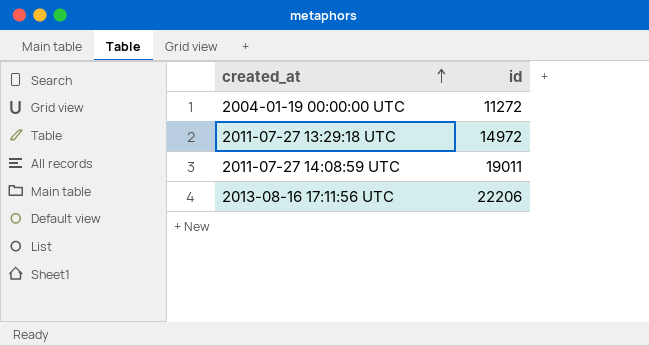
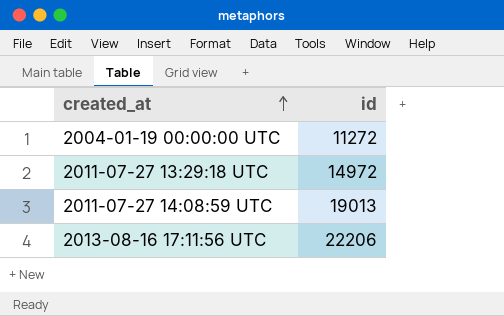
2011-07-27 14:08:59 UTC | id: 19011 -> 19013

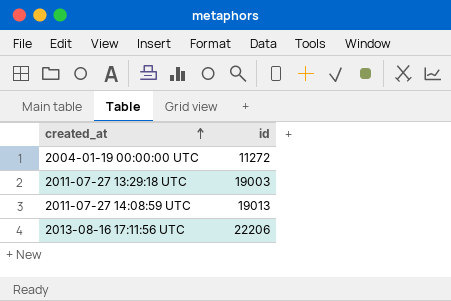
2011-07-27 13:29:18 UTC | id: 14972 -> 19003

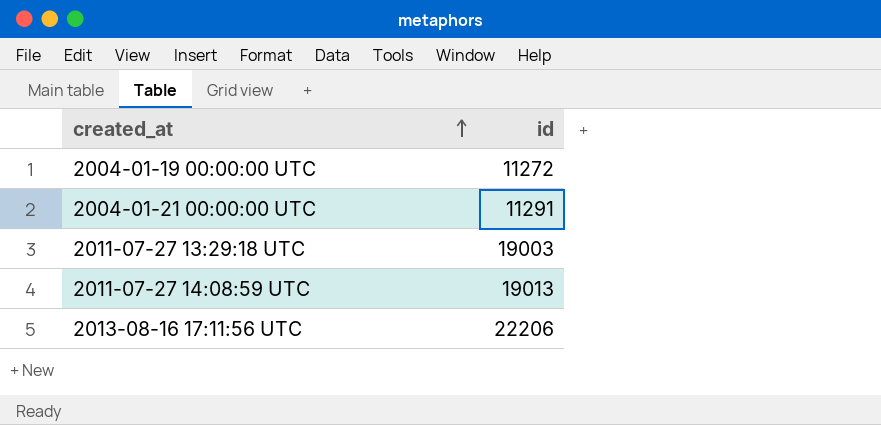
row 2004-01-21 00:00:00 UTC: none -> 11291

